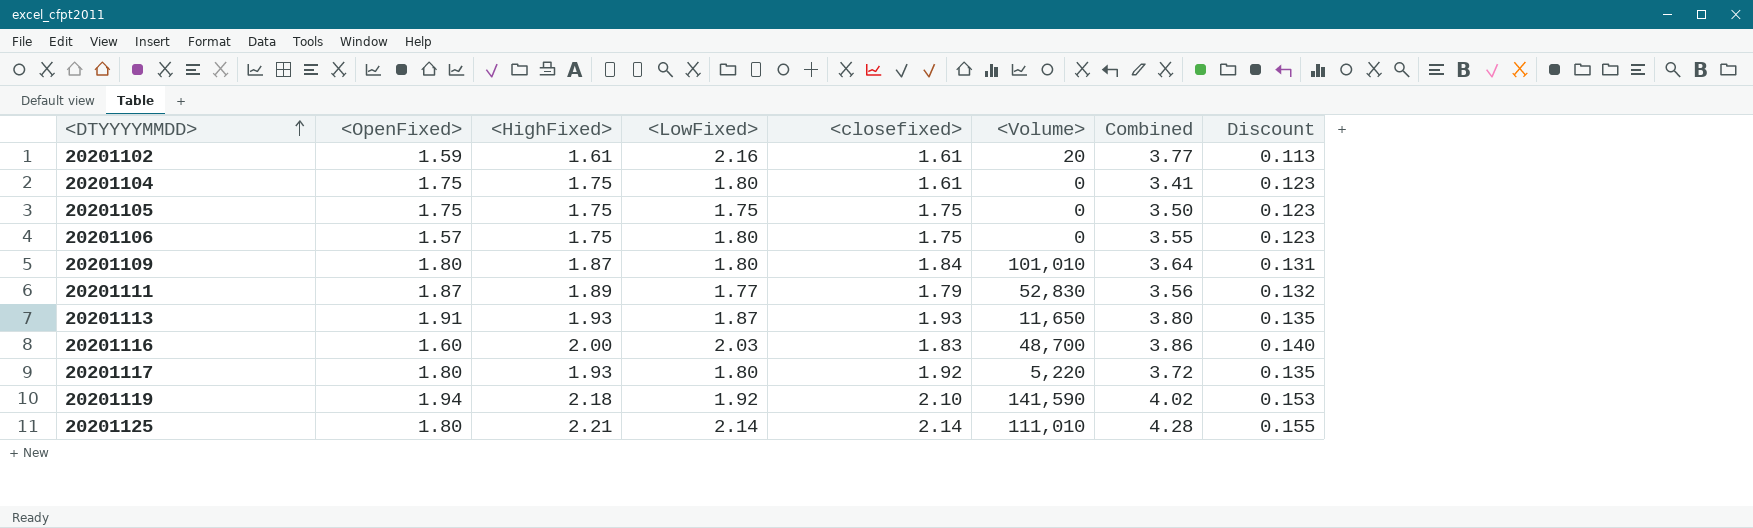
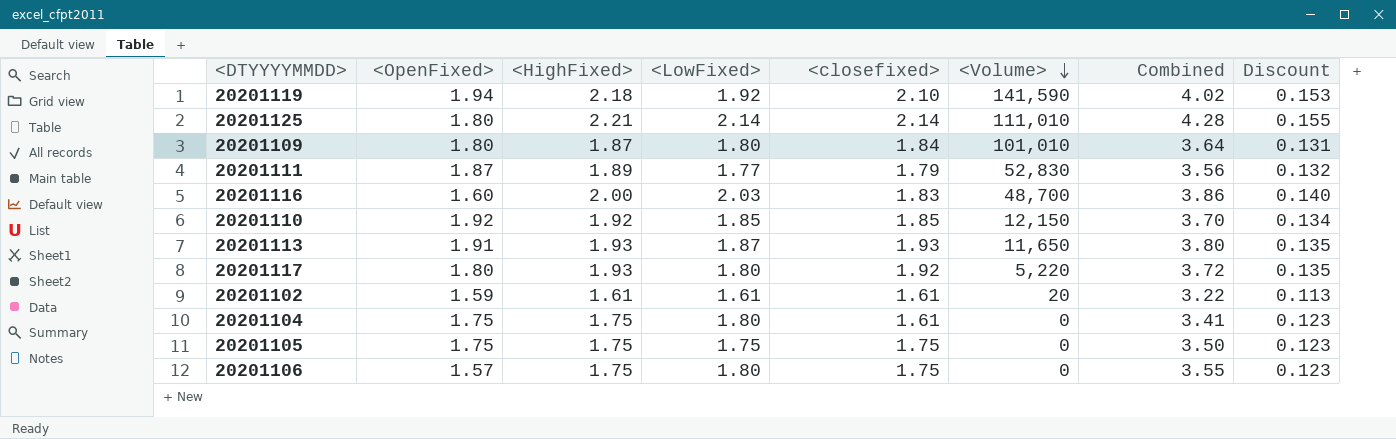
row order: <DTYYYYMMDD> ascending -> <Volume> descending
row 20201110: none -> 1.92 | 1.92 | 1.85 | 1.85 | 12,150 | 3.70 | 0.134
20201102 | <LowFixed>: 2.16 -> 1.61
20201102 | Combined: 3.77 -> 3.22

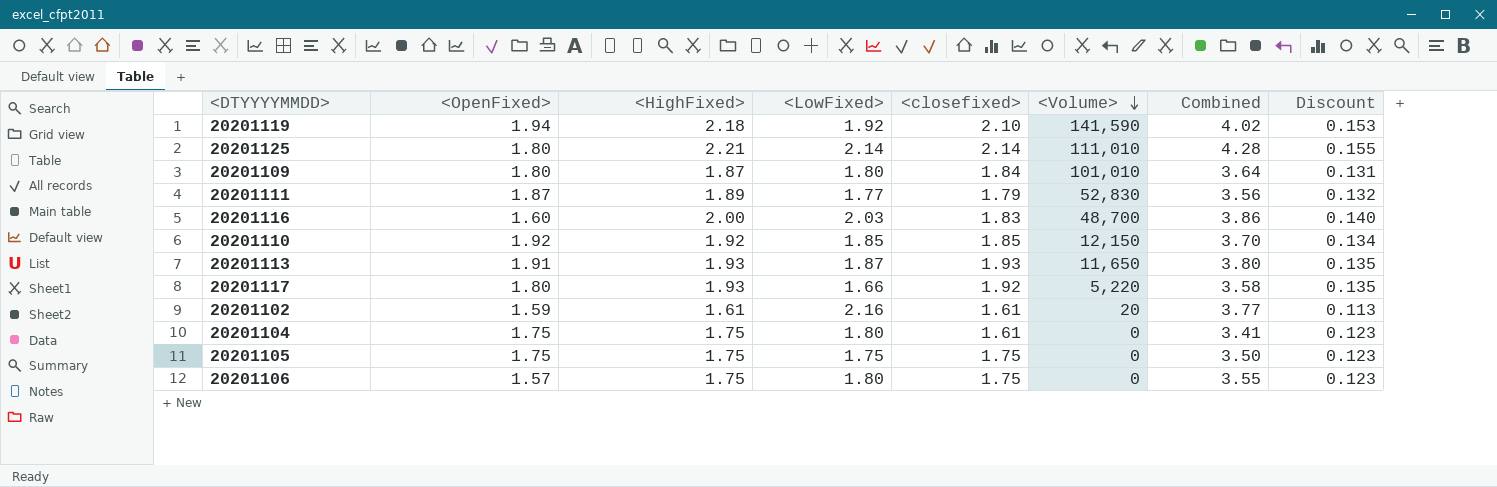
20201117 | <LowFixed>: 1.80 -> 1.66
20201117 | Combined: 3.72 -> 3.58
20201102 | <LowFixed>: 1.61 -> 2.16
20201102 | Combined: 3.22 -> 3.77

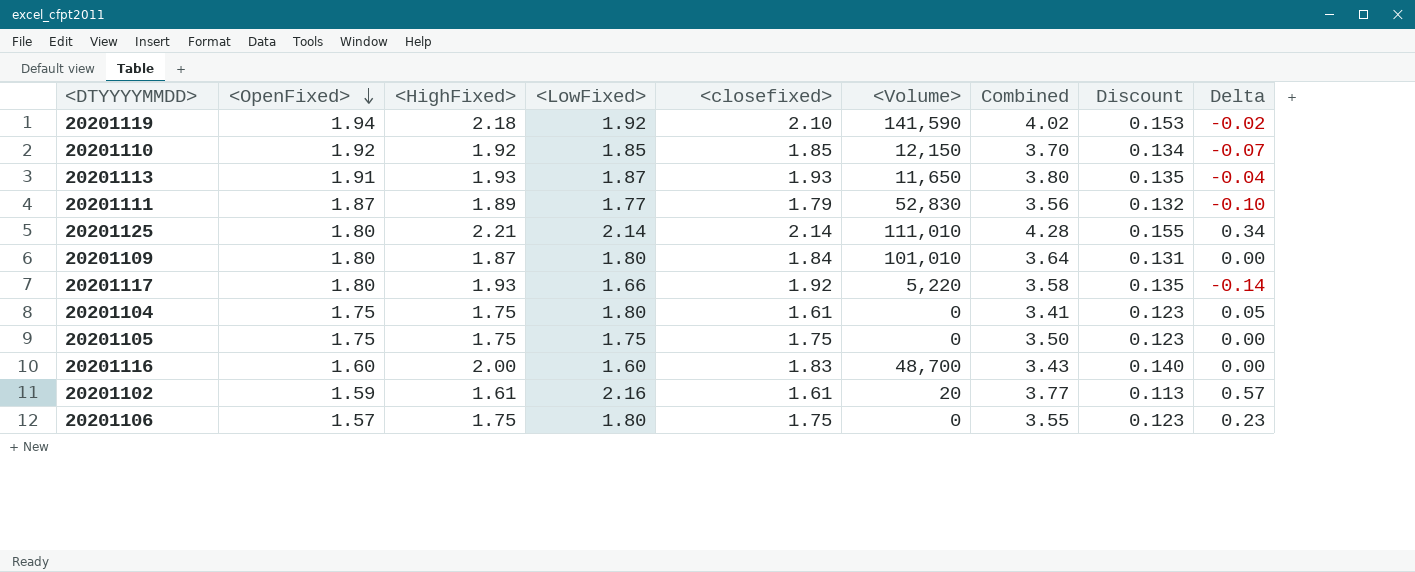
row order: <Volume> descending -> <OpenFixed> descending
column Delta | formula: none -> [<LowFixed>] - [<OpenFixed>]
20201116 | <LowFixed>: 2.03 -> 1.60
20201116 | Combined: 3.86 -> 3.43

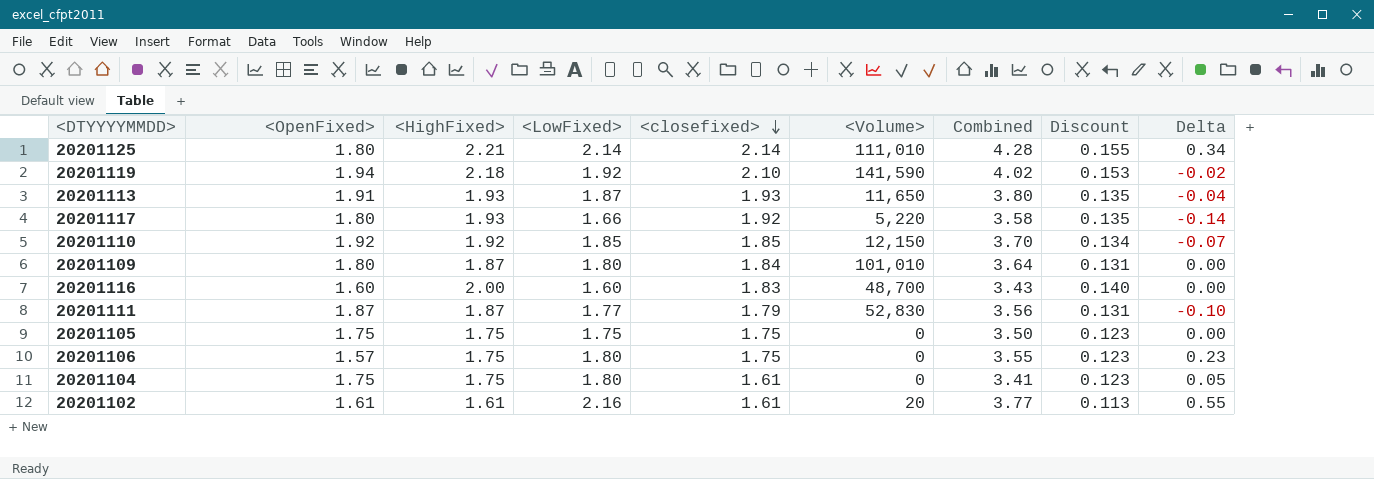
row order: <OpenFixed> descending -> <closefixed> descending
20201111 | <HighFixed>: 1.89 -> 1.87
20201111 | Discount: 0.132 -> 0.131
20201102 | <OpenFixed>: 1.59 -> 1.61
20201102 | Delta: 0.57 -> 0.55

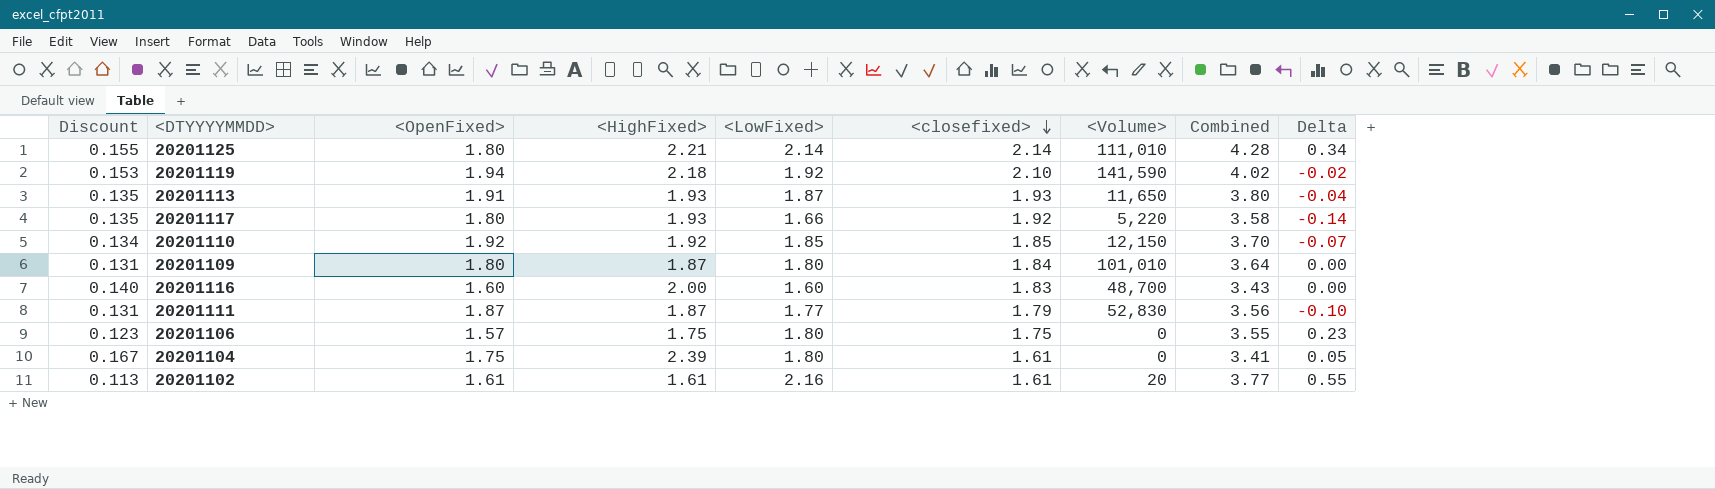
column Discount | position: 8 -> 1
row 20201105: 1.75 | 1.75 | 1.75 | 1.75 | 0 | 3.50 | 0.123 | 0.00 -> none
20201104 | Discount: 0.123 -> 0.167
20201104 | <HighFixed>: 1.75 -> 2.39

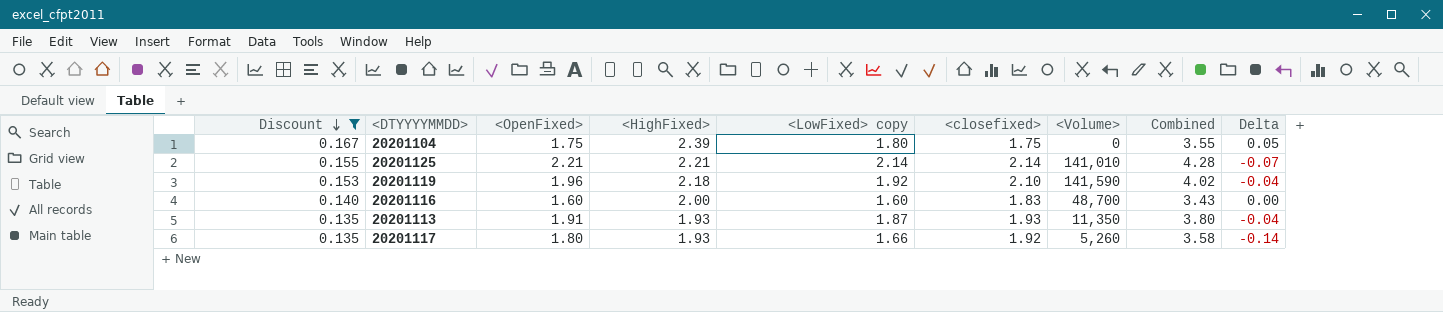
filter: none -> Discount >= 0.135
row order: <closefixed> descending -> Discount descending
column name: <LowFixed> -> <LowFixed> copy
20201104 | <closefixed>: 1.61 -> 1.75
20201104 | Combined: 3.41 -> 3.55
20201125 | <OpenFixed>: 1.80 -> 2.21
20201125 | <Volume>: 111,010 -> 141,010
20201125 | Delta: 0.34 -> -0.07
20201119 | <OpenFixed>: 1.94 -> 1.96
20201119 | Delta: -0.02 -> -0.04
20201113 | <Volume>: 11,650 -> 11,350
20201117 | <Volume>: 5,220 -> 5,260

